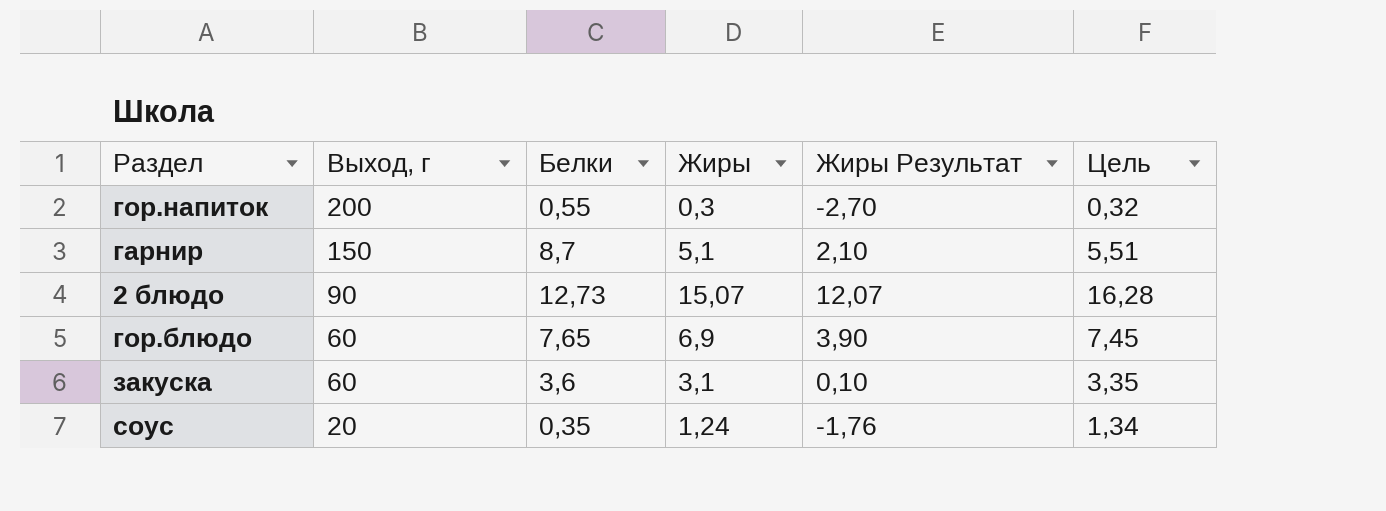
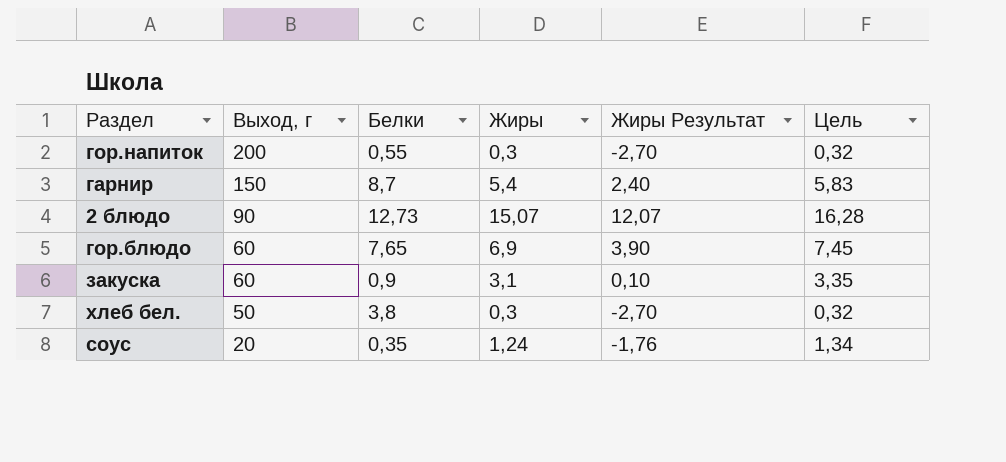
гарнир | Жиры: 5,1 -> 5,4
гарнир | Жиры Результат: 2,10 -> 2,40
гарнир | Цель: 5,51 -> 5,83
закуска | Белки: 3,6 -> 0,9
row хлеб бел.: none -> 50 | 3,8 | 0,3 | -2,70 | 0,32

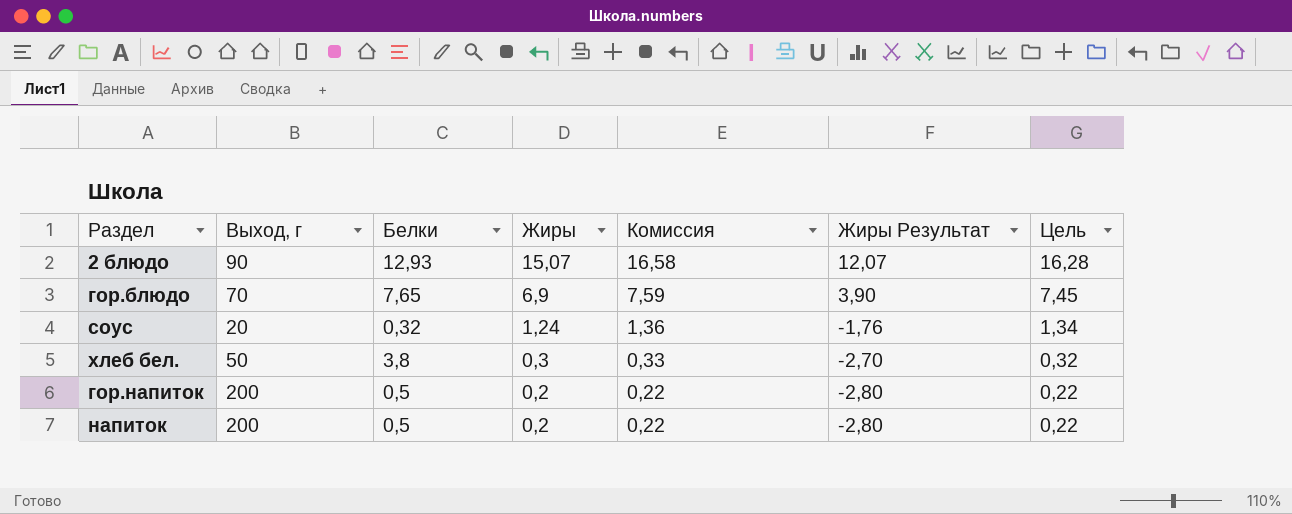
row order: Выход, г descending -> Жиры descending
column Комиссия | formula: none -> [Жиры] * 1,1
row гарнир: 150 | 8,7 | 5,4 | 2,40 | 5,83 -> none
row закуска: 60 | 0,9 | 3,1 | 0,10 | 3,35 -> none
2 блюдо | Белки: 12,73 -> 12,93
гор.блюдо | Выход, г: 60 -> 70
соус | Белки: 0,35 -> 0,32
гор.напиток | Белки: 0,55 -> 0,5
гор.напиток | Жиры: 0,3 -> 0,2
гор.напиток | Жиры Результат: -2,70 -> -2,80
гор.напиток | Цель: 0,32 -> 0,22
row напиток: none -> 200 | 0,5 | 0,2 | 0,22 | -2,80 | 0,22

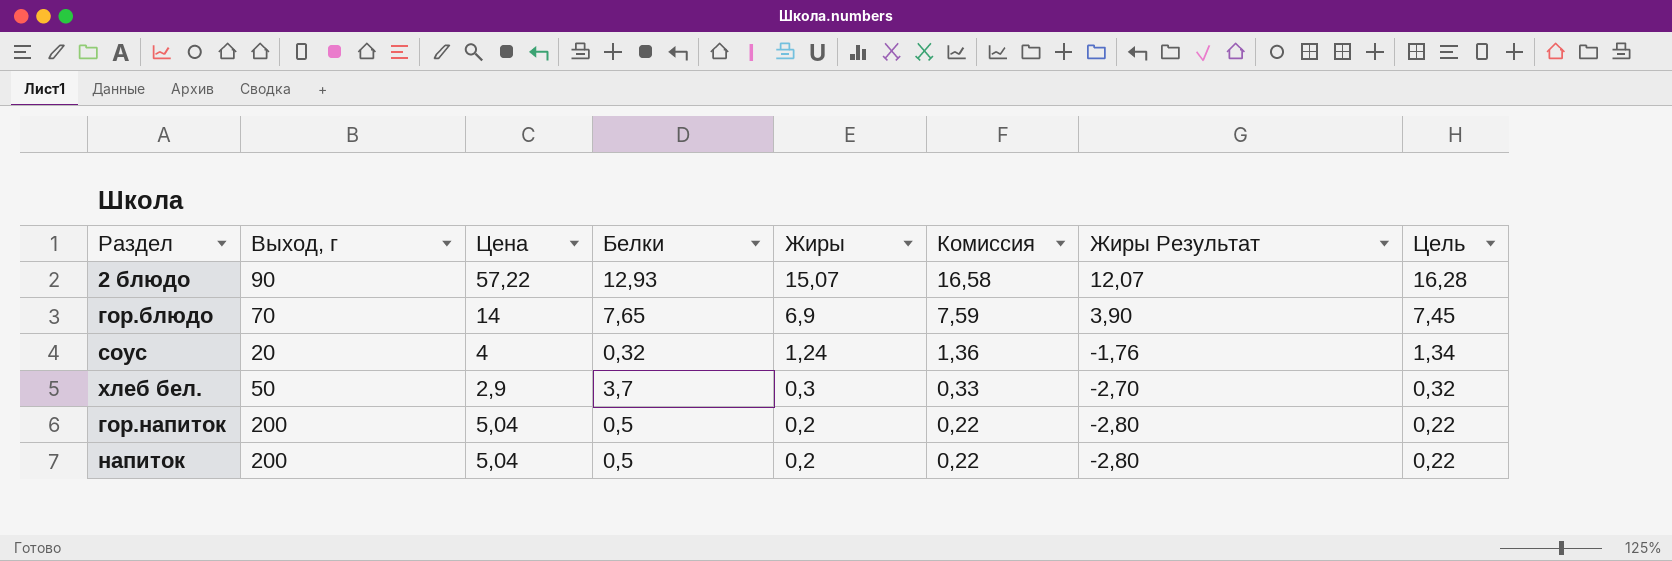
column Цена | position: none -> 3
хлеб бел. | Белки: 3,8 -> 3,7

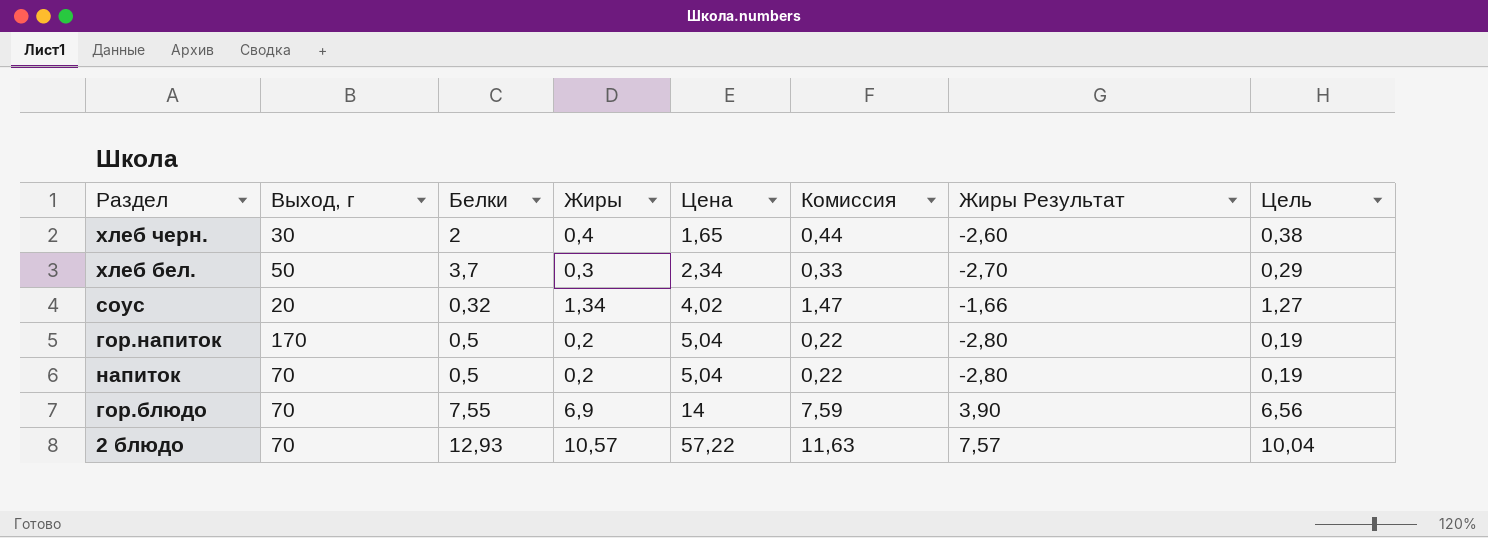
row order: Жиры descending -> Цена ascending
column Цена | position: 3 -> 5
column Цель | formula: [Жиры] * 1,08 -> [Жиры] * 0,95
row хлеб черн.: none -> 30 | 2 | 0,4 | 1,65 | 0,44 | -2,60 | 0,38
хлеб бел. | Цена: 2,9 -> 2,34
соус | Жиры: 1,24 -> 1,34
соус | Цена: 4 -> 4,02
соус | Комиссия: 1,36 -> 1,47
соус | Жиры Результат: -1,76 -> -1,66
гор.напиток | Выход, г: 200 -> 170
напиток | Выход, г: 200 -> 70
гор.блюдо | Белки: 7,65 -> 7,55
2 блюдо | Выход, г: 90 -> 70
2 блюдо | Жиры: 15,07 -> 10,57
2 блюдо | Комиссия: 16,58 -> 11,63
2 блюдо | Жиры Результат: 12,07 -> 7,57

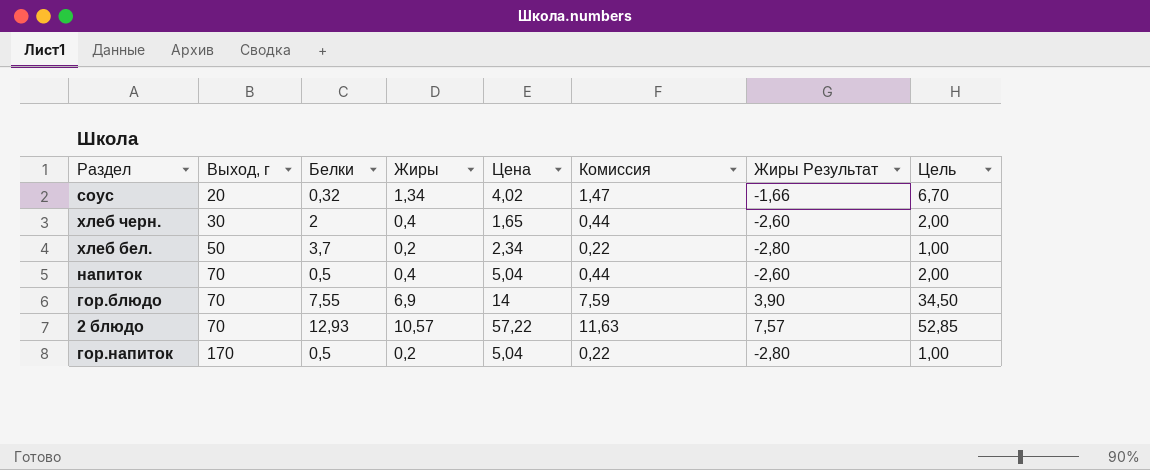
row order: Цена ascending -> Выход, г ascending
column Цель | formula: [Жиры] * 0,95 -> [Жиры] * 5
хлеб бел. | Жиры: 0,3 -> 0,2
хлеб бел. | Комиссия: 0,33 -> 0,22
хлеб бел. | Жиры Результат: -2,70 -> -2,80
напиток | Жиры: 0,2 -> 0,4
напиток | Комиссия: 0,22 -> 0,44
напиток | Жиры Результат: -2,80 -> -2,60

